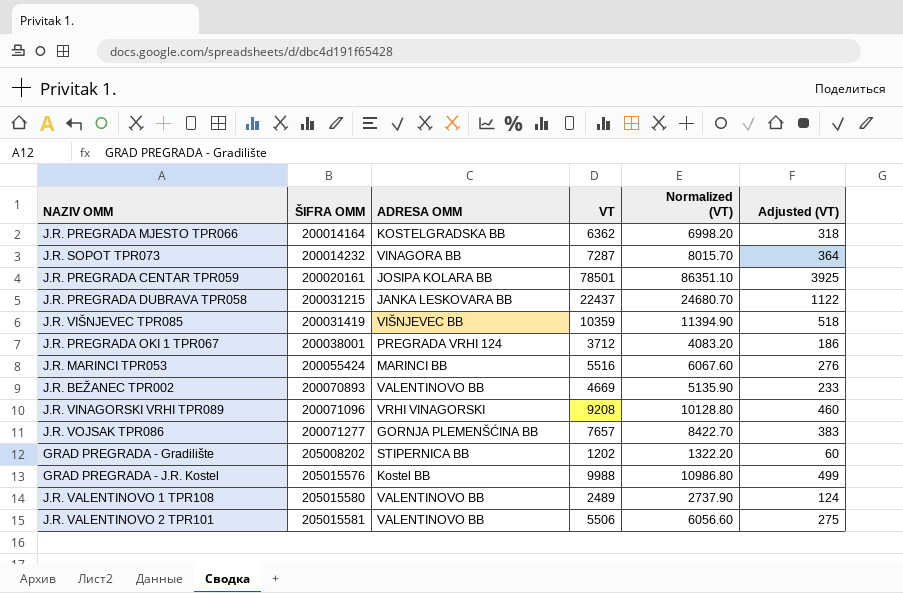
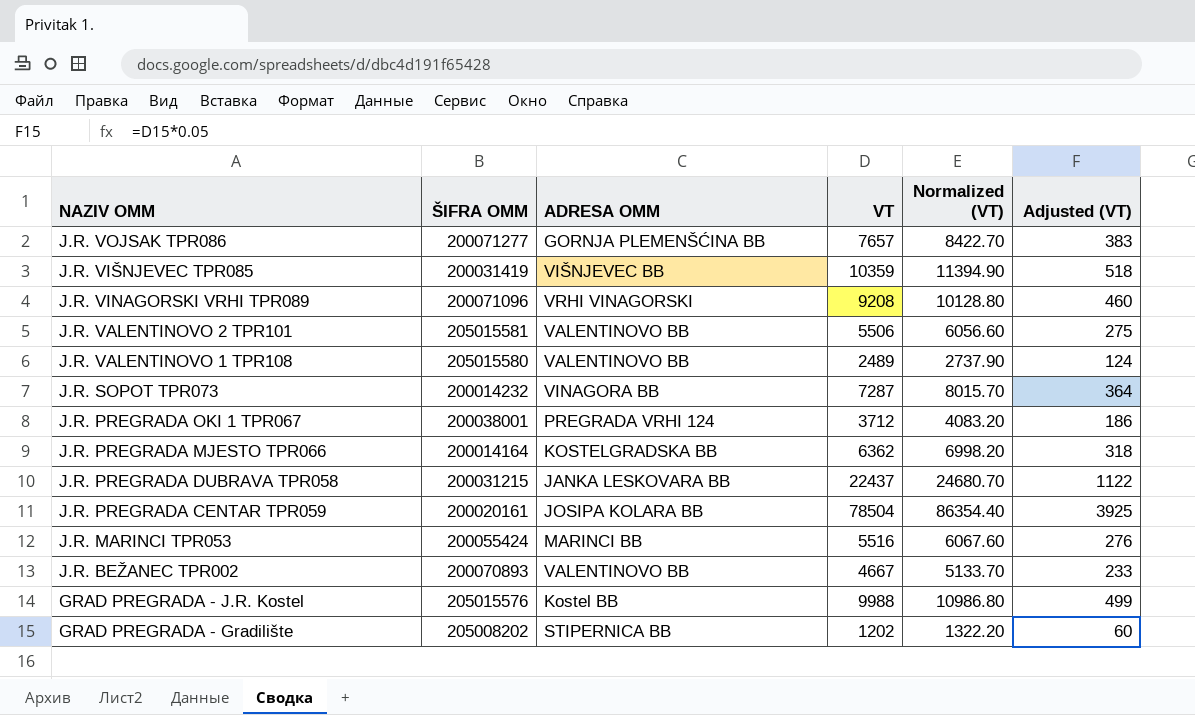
row order: ŠIFRA OMM ascending -> NAZIV OMM descending
J.R. PREGRADA CENTAR TPR059 | VT: 78501 -> 78504
J.R. PREGRADA CENTAR TPR059 | Normalized (VT): 86351.10 -> 86354.40
J.R. BEŽANEC TPR002 | VT: 4669 -> 4667
J.R. BEŽANEC TPR002 | Normalized (VT): 5135.90 -> 5133.70

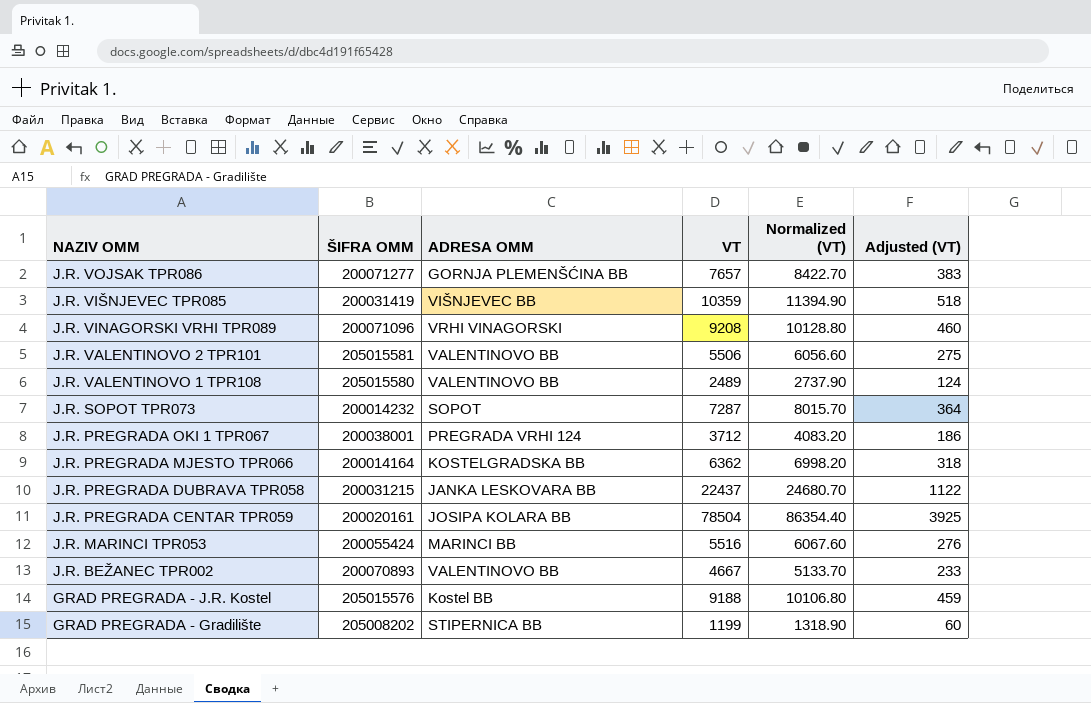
J.R. SOPOT TPR073 | ADRESA OMM: VINAGORA BB -> SOPOT
GRAD PREGRADA - J.R. Kostel | VT: 9988 -> 9188
GRAD PREGRADA - J.R. Kostel | Normalized (VT): 10986.80 -> 10106.80
GRAD PREGRADA - J.R. Kostel | Adjusted (VT): 499 -> 459
GRAD PREGRADA - Gradilište | VT: 1202 -> 1199
GRAD PREGRADA - Gradilište | Normalized (VT): 1322.20 -> 1318.90

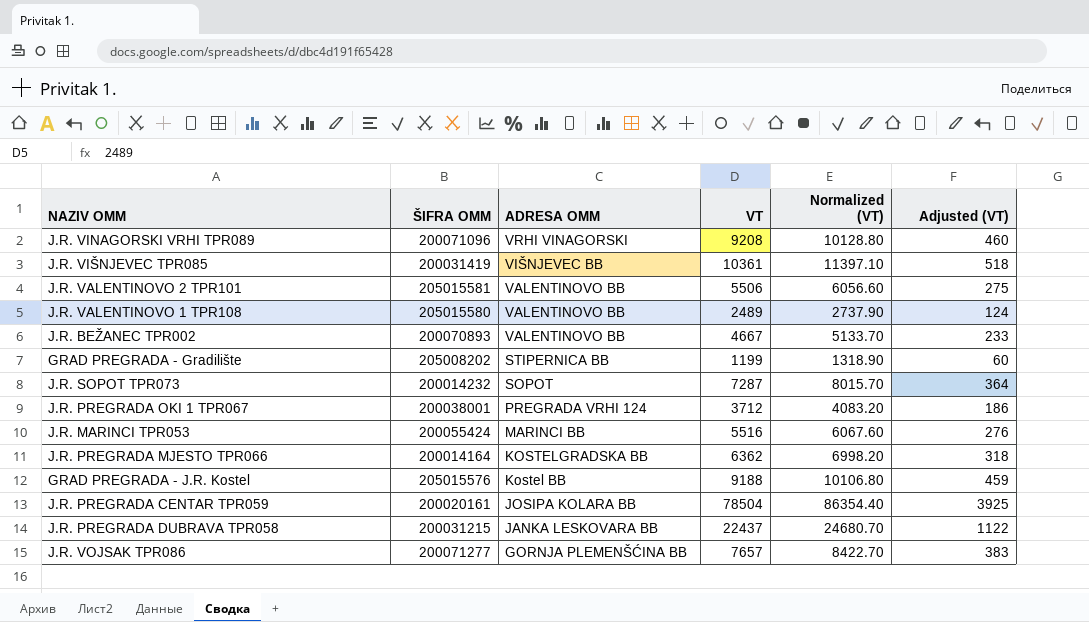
row order: NAZIV OMM descending -> ADRESA OMM descending
J.R. VIŠNJEVEC TPR085 | VT: 10359 -> 10361
J.R. VIŠNJEVEC TPR085 | Normalized (VT): 11394.90 -> 11397.10

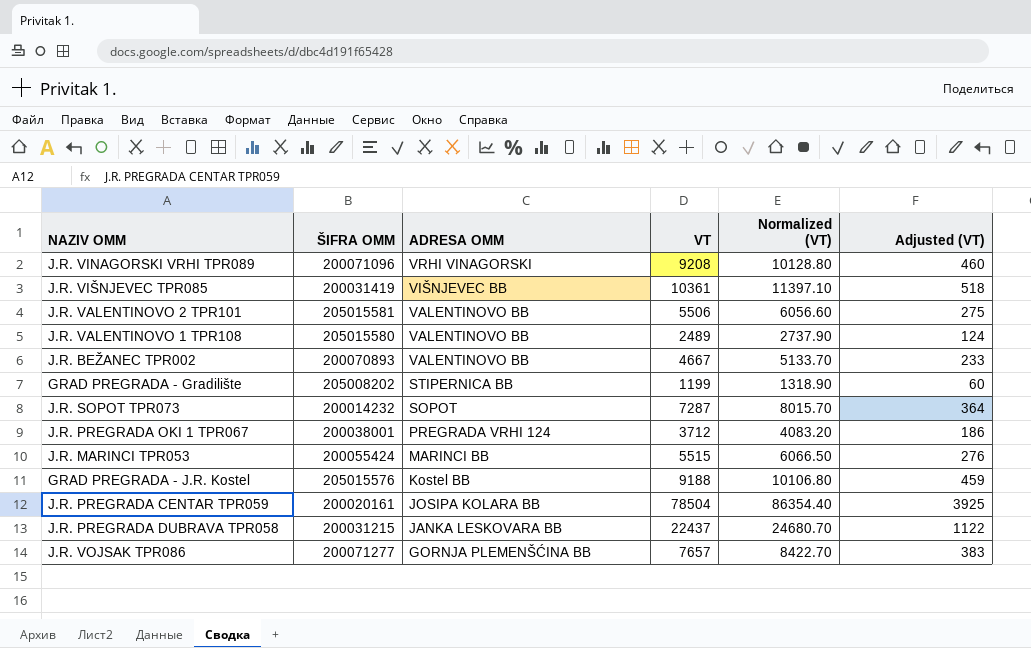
row J.R. PREGRADA MJESTO TPR066: 200014164 | KOSTELGRADSKA BB | 6362 | 6998.20 | 318 -> none
J.R. MARINCI TPR053 | VT: 5516 -> 5515
J.R. MARINCI TPR053 | Normalized (VT): 6067.60 -> 6066.50

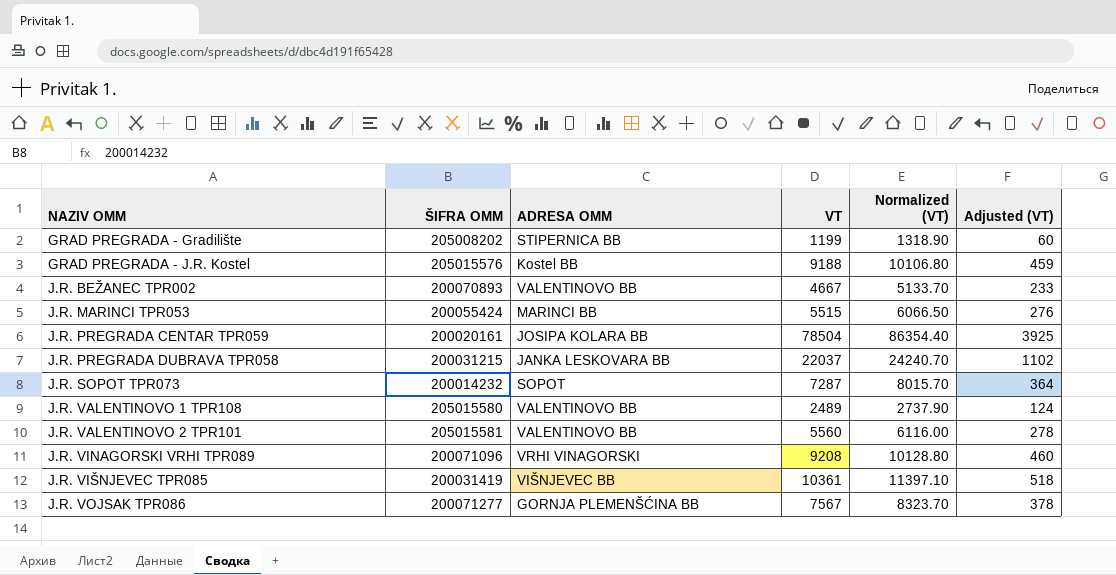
row order: ADRESA OMM descending -> NAZIV OMM ascending
row J.R. PREGRADA OKI 1 TPR067: 200038001 | PREGRADA VRHI 124 | 3712 | 4083.20 | 186 -> none
J.R. PREGRADA DUBRAVA TPR058 | VT: 22437 -> 22037
J.R. PREGRADA DUBRAVA TPR058 | Normalized (VT): 24680.70 -> 24240.70
J.R. PREGRADA DUBRAVA TPR058 | Adjusted (VT): 1122 -> 1102
J.R. VALENTINOVO 2 TPR101 | VT: 5506 -> 5560
J.R. VALENTINOVO 2 TPR101 | Normalized (VT): 6056.60 -> 6116.00
J.R. VALENTINOVO 2 TPR101 | Adjusted (VT): 275 -> 278
J.R. VOJSAK TPR086 | VT: 7657 -> 7567
J.R. VOJSAK TPR086 | Normalized (VT): 8422.70 -> 8323.70
J.R. VOJSAK TPR086 | Adjusted (VT): 383 -> 378

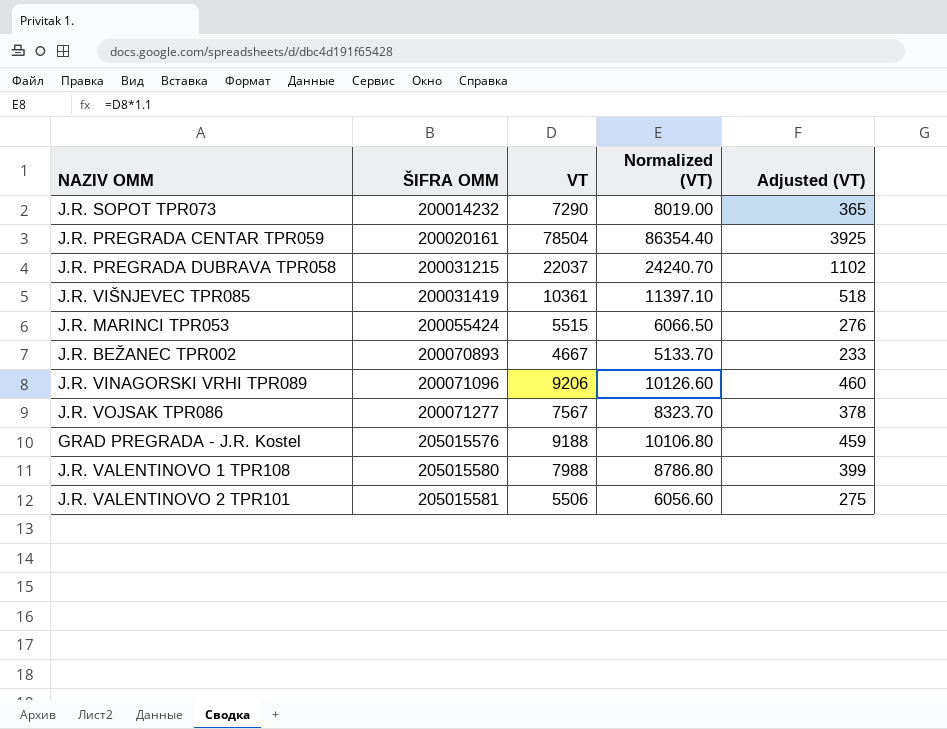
row order: NAZIV OMM ascending -> ŠIFRA OMM ascending
column ADRESA OMM | position: 3 -> none
row GRAD PREGRADA - Gradilište: 205008202 | STIPERNICA BB | 1199 | 1318.90 | 60 -> none
J.R. SOPOT TPR073 | VT: 7287 -> 7290
J.R. SOPOT TPR073 | Normalized (VT): 8015.70 -> 8019.00
J.R. SOPOT TPR073 | Adjusted (VT): 364 -> 365
J.R. VINAGORSKI VRHI TPR089 | VT: 9208 -> 9206
J.R. VINAGORSKI VRHI TPR089 | Normalized (VT): 10128.80 -> 10126.60
J.R. VALENTINOVO 1 TPR108 | VT: 2489 -> 7988
J.R. VALENTINOVO 1 TPR108 | Normalized (VT): 2737.90 -> 8786.80
J.R. VALENTINOVO 1 TPR108 | Adjusted (VT): 124 -> 399
J.R. VALENTINOVO 2 TPR101 | VT: 5560 -> 5506
J.R. VALENTINOVO 2 TPR101 | Normalized (VT): 6116.00 -> 6056.60
J.R. VALENTINOVO 2 TPR101 | Adjusted (VT): 278 -> 275

